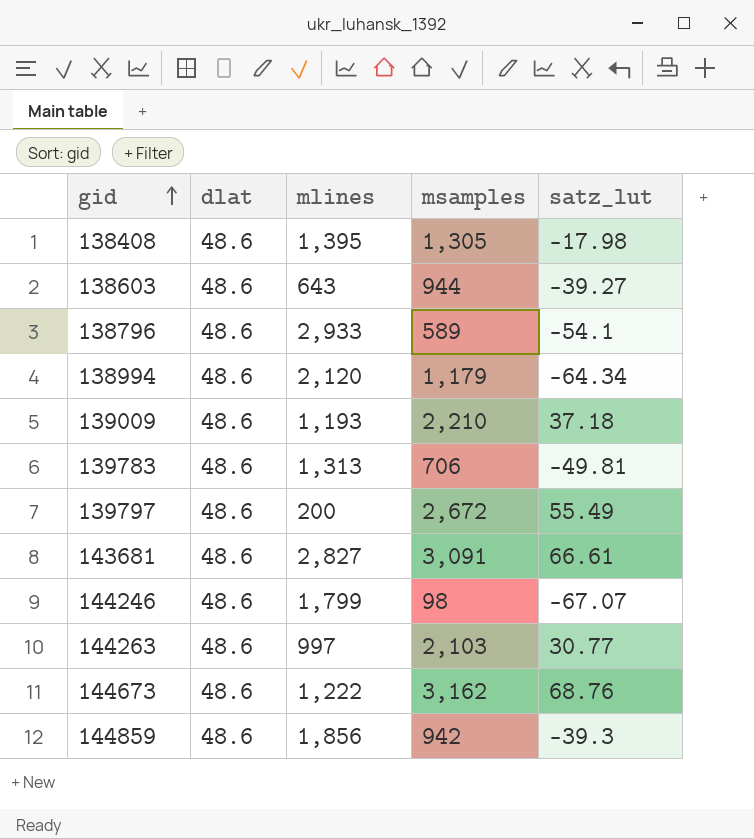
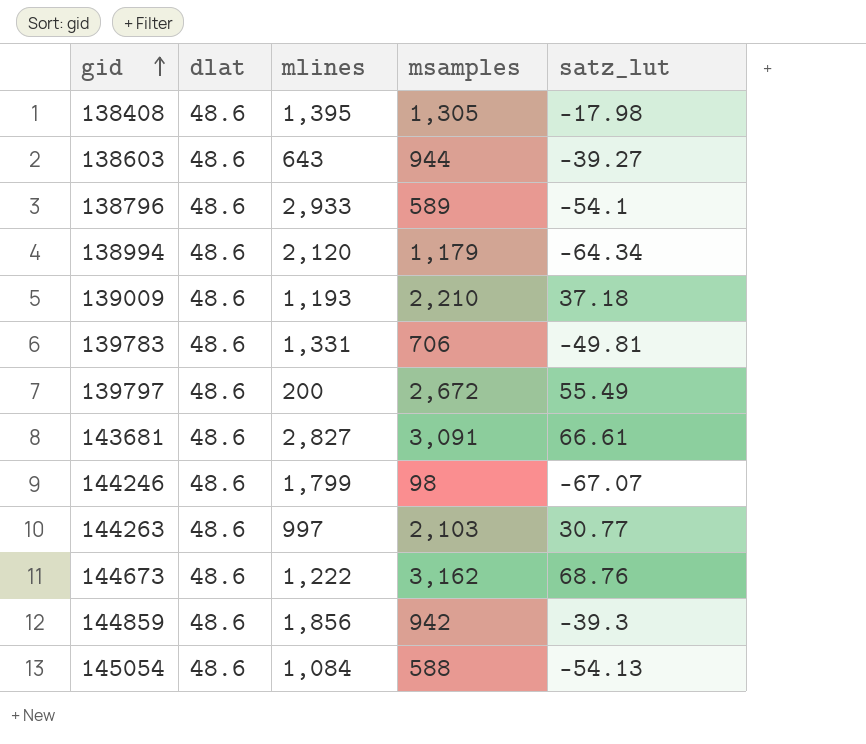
139783 | mlines: 1,313 -> 1,331
row 145054: none -> 48.6 | 1,084 | 588 | -54.13

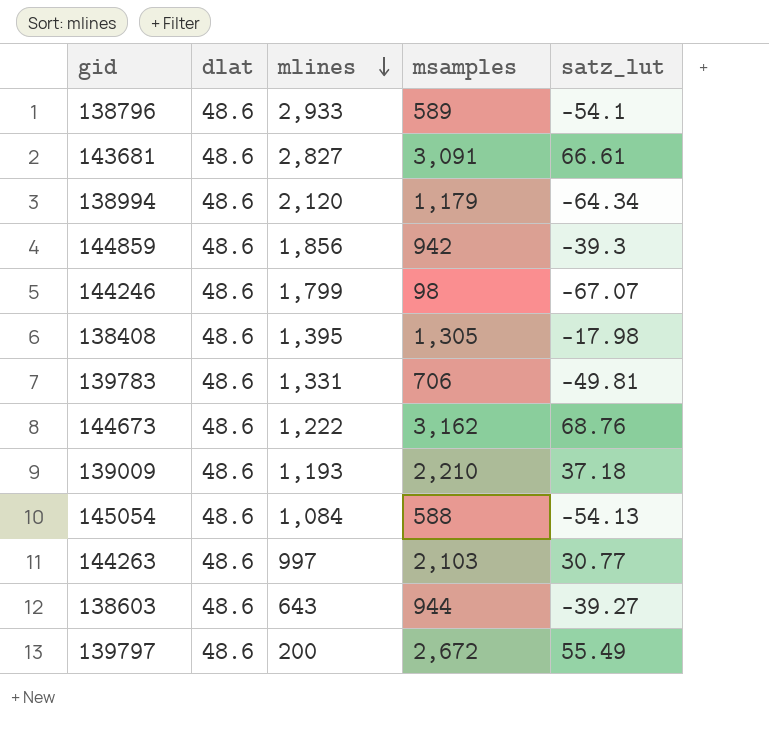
row order: gid ascending -> mlines descending

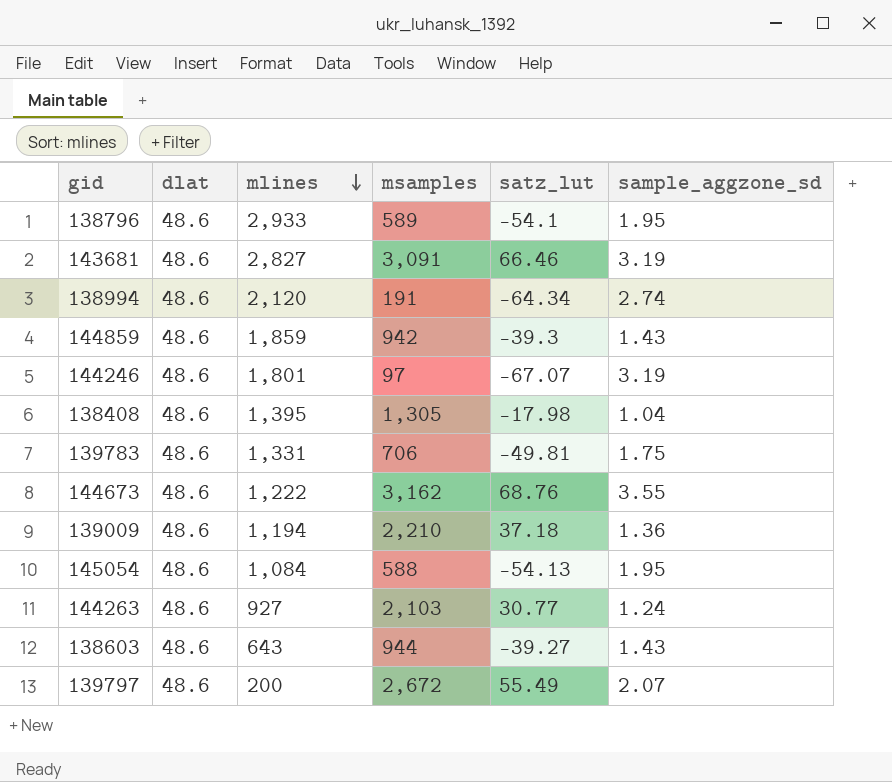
column sample_aggzone_sd | position: none -> 6
143681 | satz_lut: 66.61 -> 66.46
138994 | msamples: 1,179 -> 191
144859 | mlines: 1,856 -> 1,859
144246 | mlines: 1,799 -> 1,801
144246 | msamples: 98 -> 97
139009 | mlines: 1,193 -> 1,194
144263 | mlines: 997 -> 927

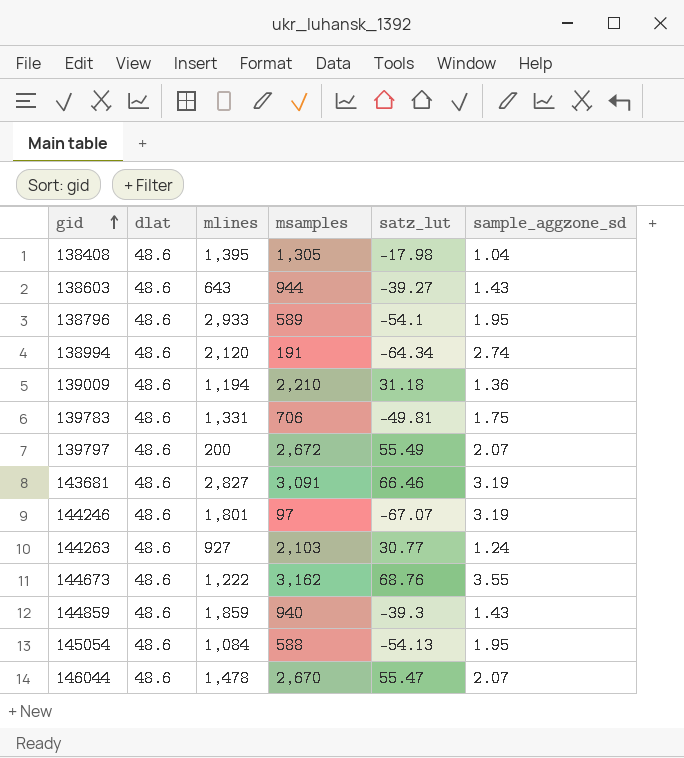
row order: mlines descending -> gid ascending
139009 | satz_lut: 37.18 -> 31.18
144859 | msamples: 942 -> 940
row 146044: none -> 48.6 | 1,478 | 2,670 | 55.47 | 2.07

